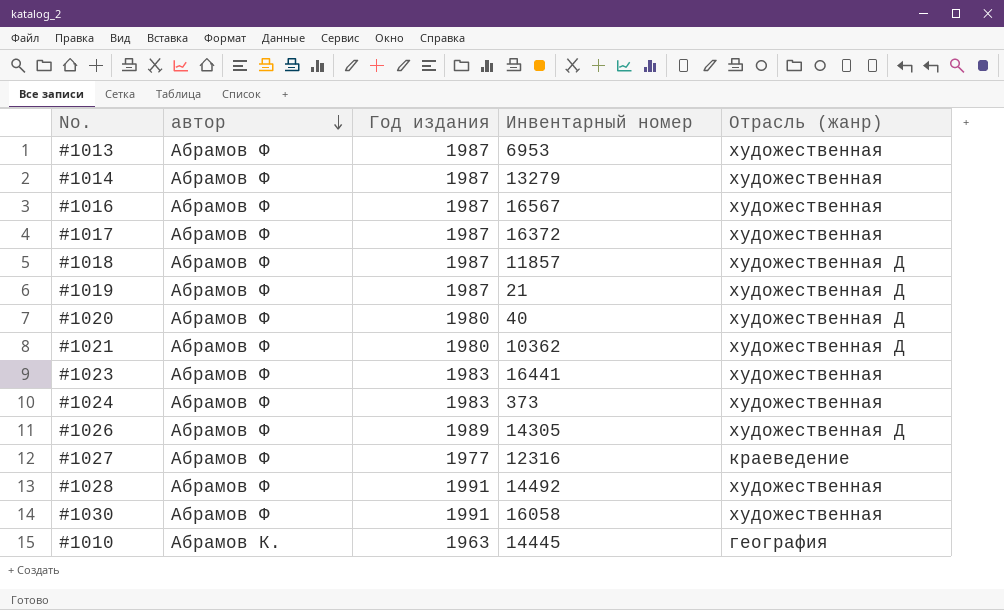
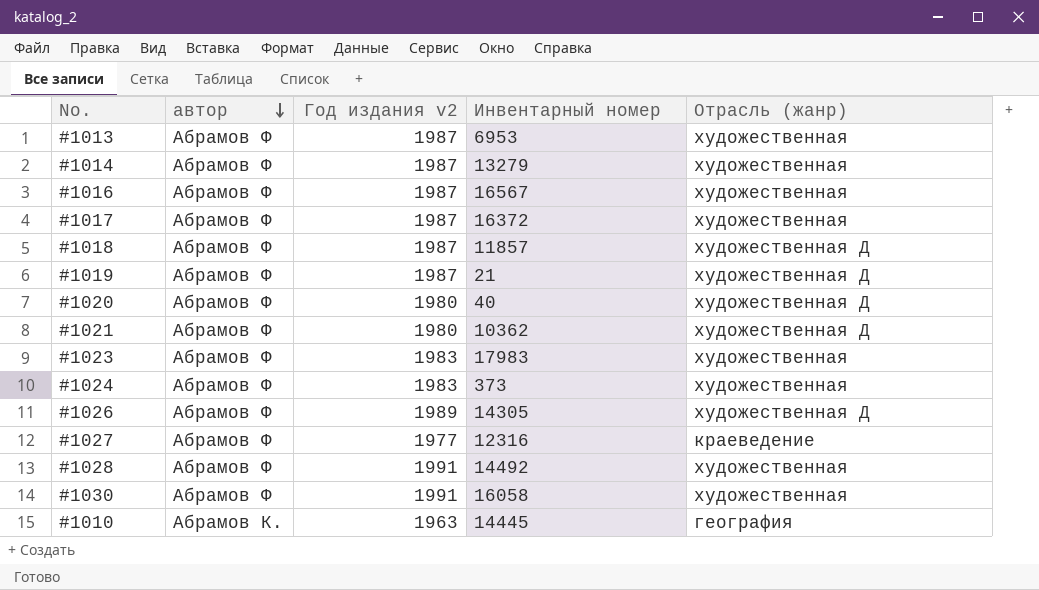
column name: Год издания -> Год издания v2
#1023 | Инвентарный номер: 16441 -> 17983

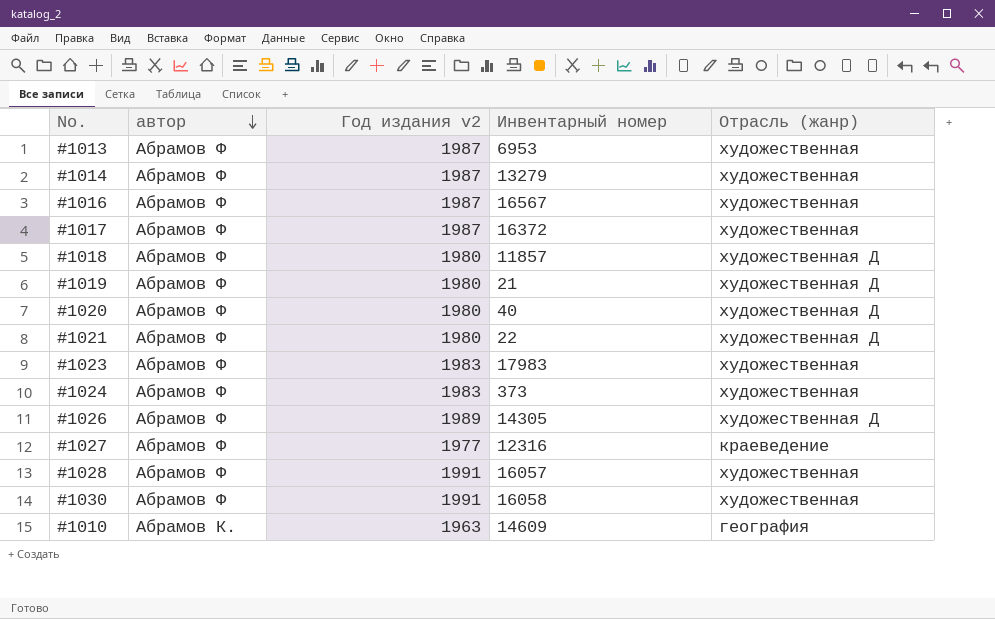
#1018 | Год издания v2: 1987 -> 1980
#1019 | Год издания v2: 1987 -> 1980
#1021 | Инвентарный номер: 10362 -> 22
#1028 | Инвентарный номер: 14492 -> 16057
#1010 | Инвентарный номер: 14445 -> 14609

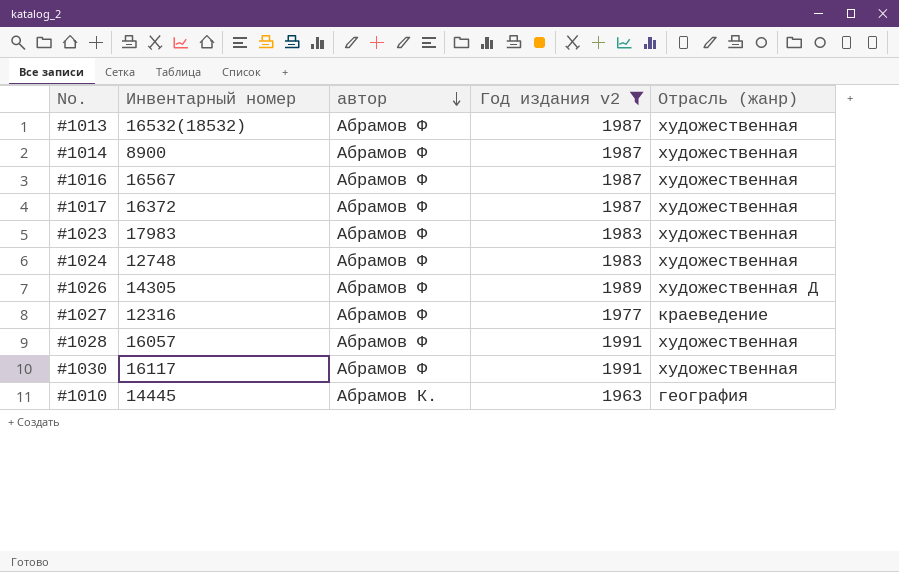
filter: none -> Год издания v2 != 1980
column Инвентарный номер | position: 4 -> 2
#1013 | Инвентарный номер: 6953 -> 16532(18532)
#1014 | Инвентарный номер: 13279 -> 8900
#1024 | Инвентарный номер: 373 -> 12748
#1030 | Инвентарный номер: 16058 -> 16117
#1010 | Инвентарный номер: 14609 -> 14445

